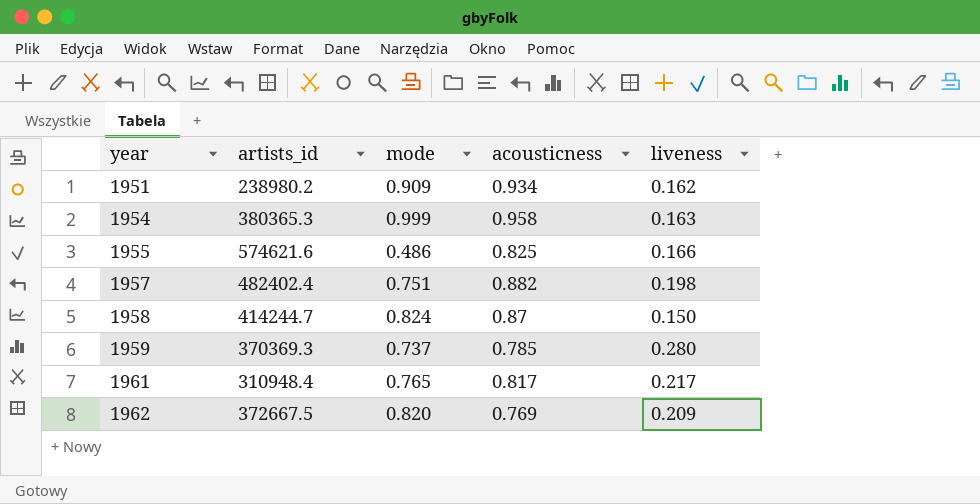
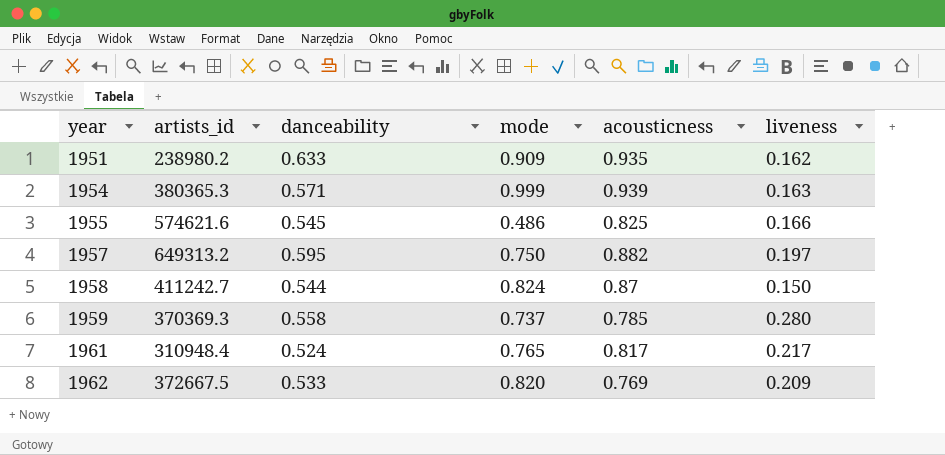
column danceability | position: none -> 3
1951 | acousticness: 0.934 -> 0.935
1954 | acousticness: 0.958 -> 0.939
1957 | artists_id: 482402.4 -> 649313.2
1957 | mode: 0.751 -> 0.750
1957 | liveness: 0.198 -> 0.197
1958 | artists_id: 414244.7 -> 411242.7

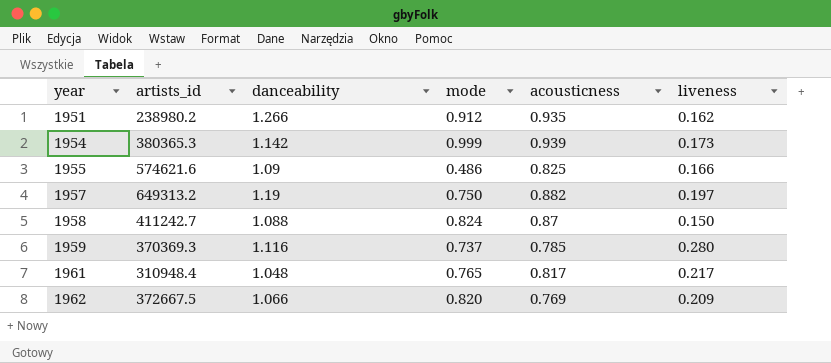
1951 | danceability: 0.633 -> 1.266
1951 | mode: 0.909 -> 0.912
1954 | danceability: 0.571 -> 1.142
1954 | liveness: 0.163 -> 0.173
1955 | danceability: 0.545 -> 1.09
1957 | danceability: 0.595 -> 1.19
1958 | danceability: 0.544 -> 1.088
1959 | danceability: 0.558 -> 1.116
1961 | danceability: 0.524 -> 1.048
1962 | danceability: 0.533 -> 1.066

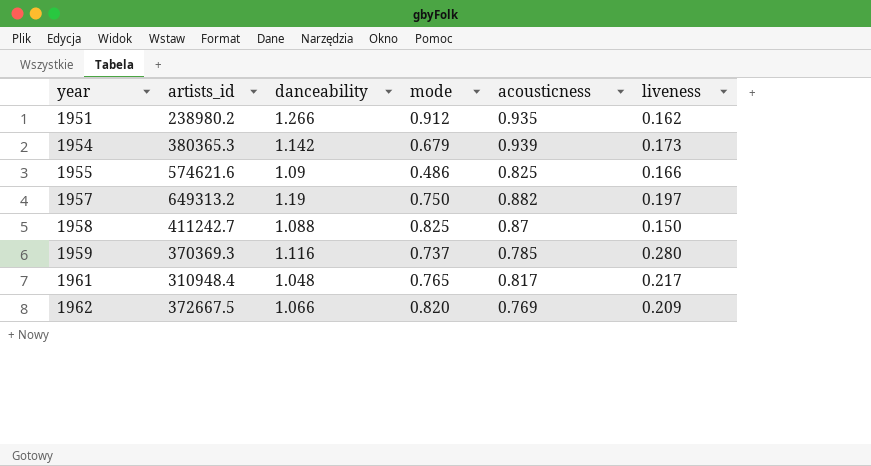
1954 | mode: 0.999 -> 0.679
1958 | mode: 0.824 -> 0.825

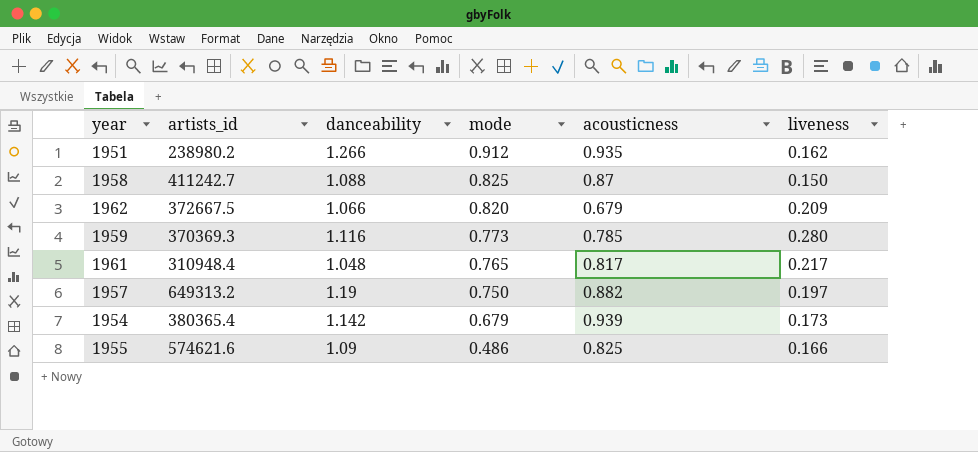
row order: year ascending -> mode descending
1962 | acousticness: 0.769 -> 0.679
1959 | mode: 0.737 -> 0.773
1954 | artists_id: 380365.3 -> 380365.4

